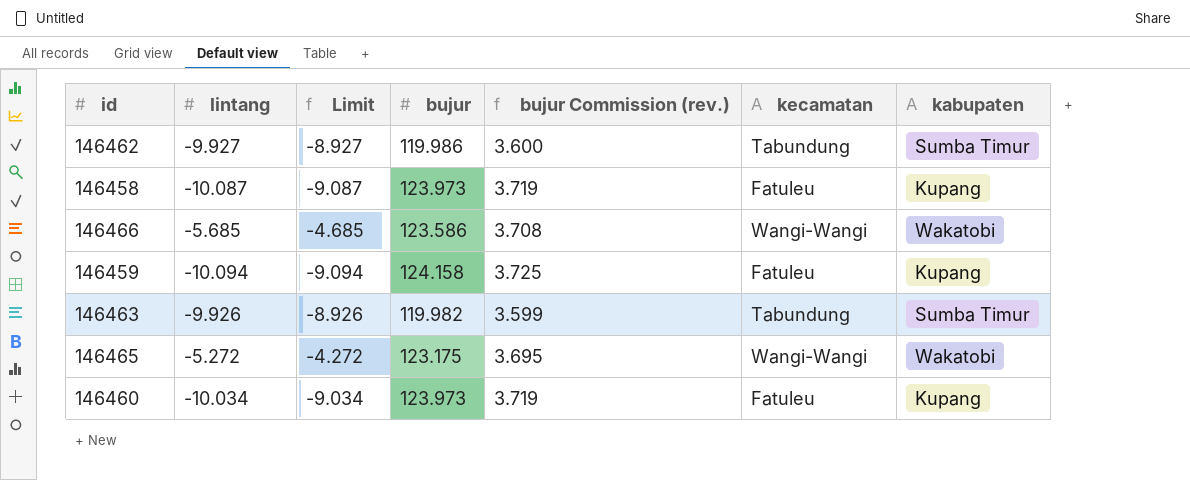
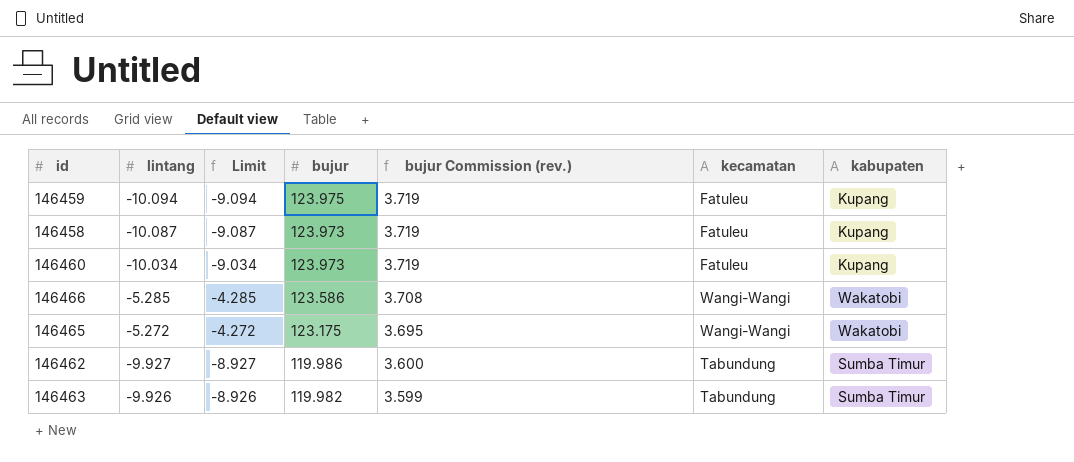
row order: none -> bujur descending
146459 | bujur: 124.158 -> 123.975
146459 | bujur Commission (rev.): 3.725 -> 3.719
146466 | lintang: -5.685 -> -5.285
146466 | Limit: -4.685 -> -4.285

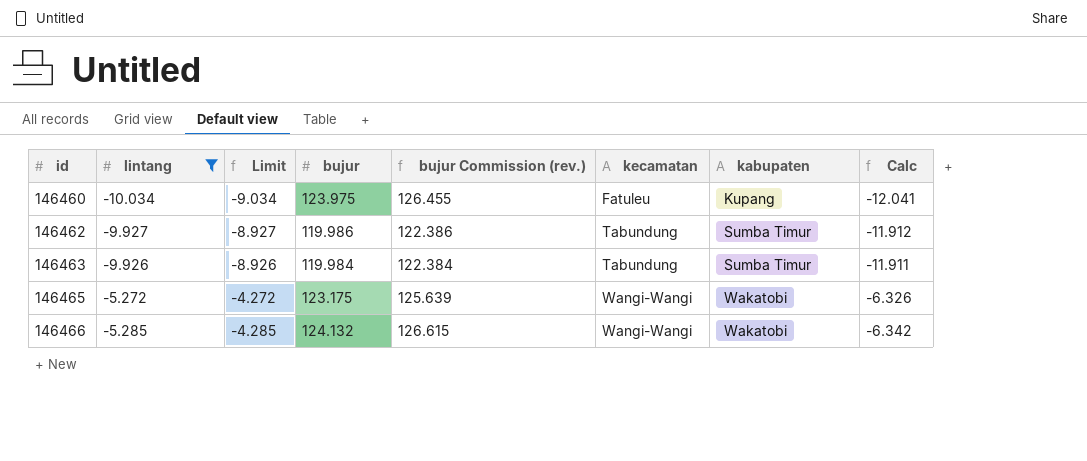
filter: none -> lintang >= -10.034
row order: bujur descending -> id ascending
column bujur Commission (rev.) | formula: [bujur] * 0.03 -> [bujur] * 1.02
column Calc | formula: none -> [lintang] * 1.2
146460 | bujur: 123.973 -> 123.975
146463 | bujur: 119.982 -> 119.984
146466 | bujur: 123.586 -> 124.132

